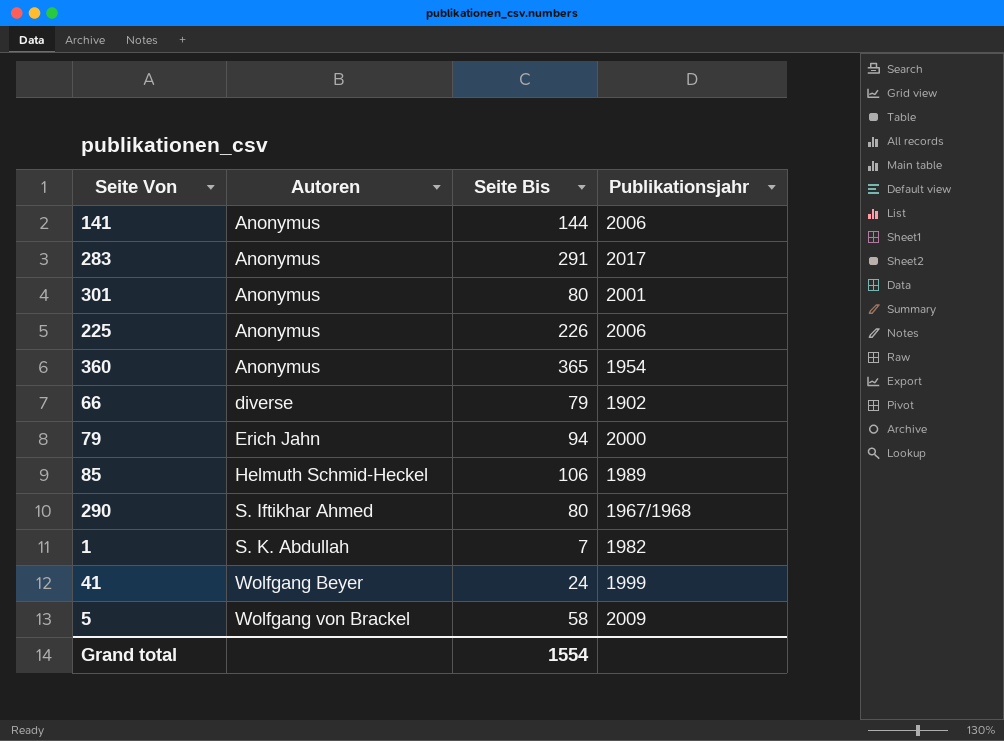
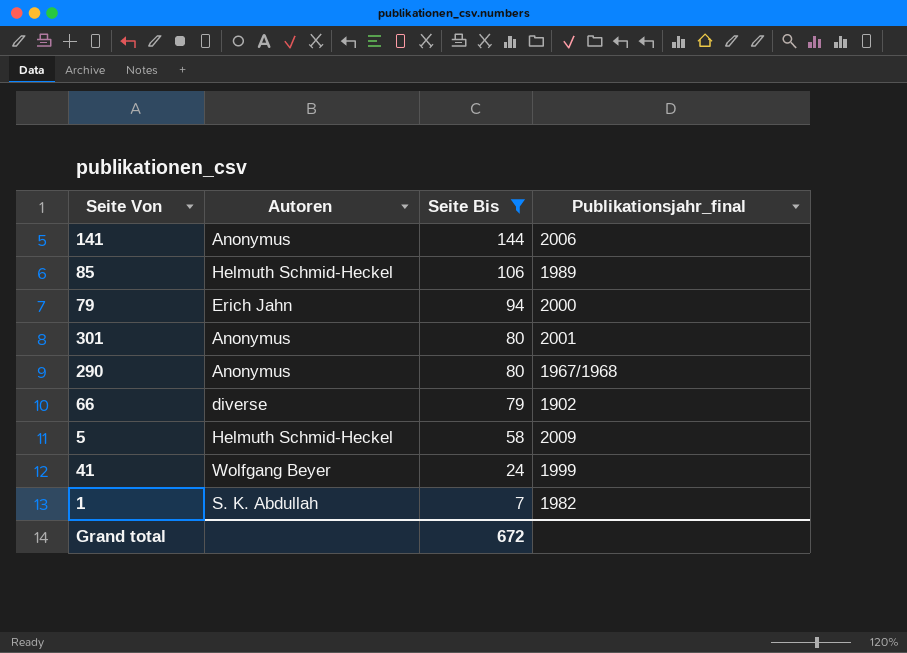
filter: none -> Seite Bis <= 144
row order: Autoren ascending -> Seite Bis descending
column name: Publikationsjahr -> Publikationsjahr_final
290 | Autoren: S. Iftikhar Ahmed -> Anonymus
5 | Autoren: Wolfgang von Brackel -> Helmuth Schmid-Heckel
Grand total | Seite Bis: 1554 -> 672

